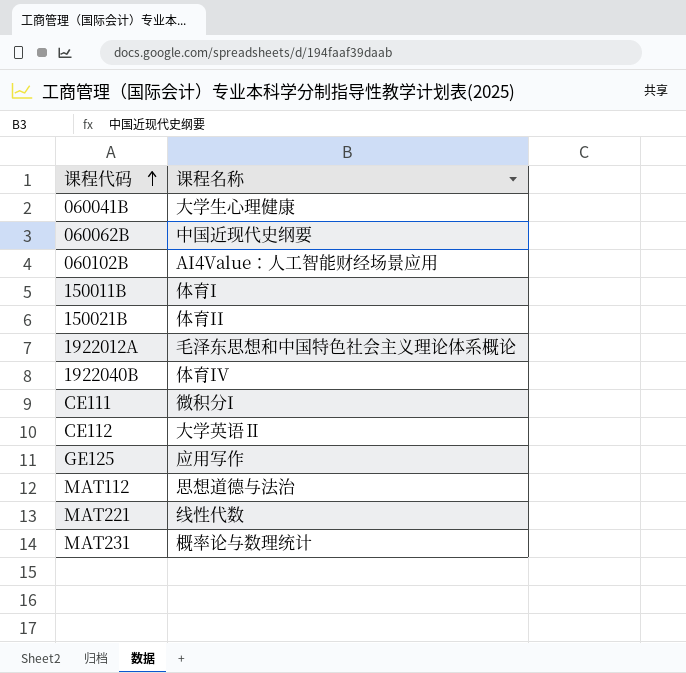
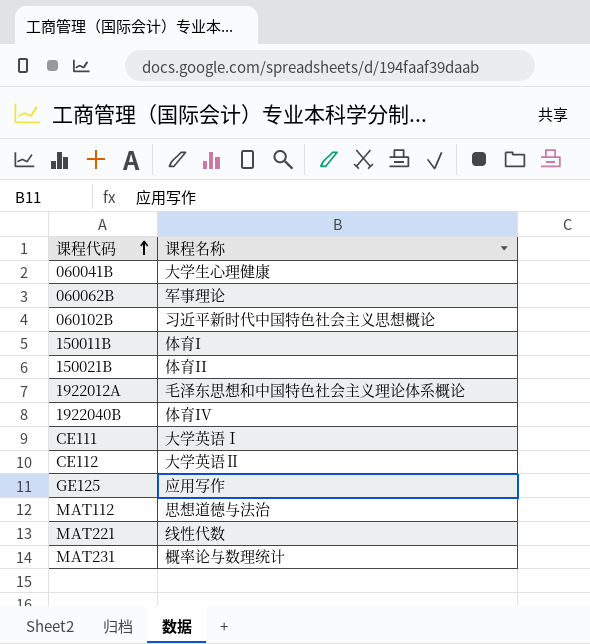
060062B | 课程名称: 中国近现代史纲要 -> 军事理论
060102B | 课程名称: AI4Value：人工智能财经场景应用 -> 习近平新时代中国特色社会主义思想概论
CE111 | 课程名称: 微积分I -> 大学英语Ⅰ

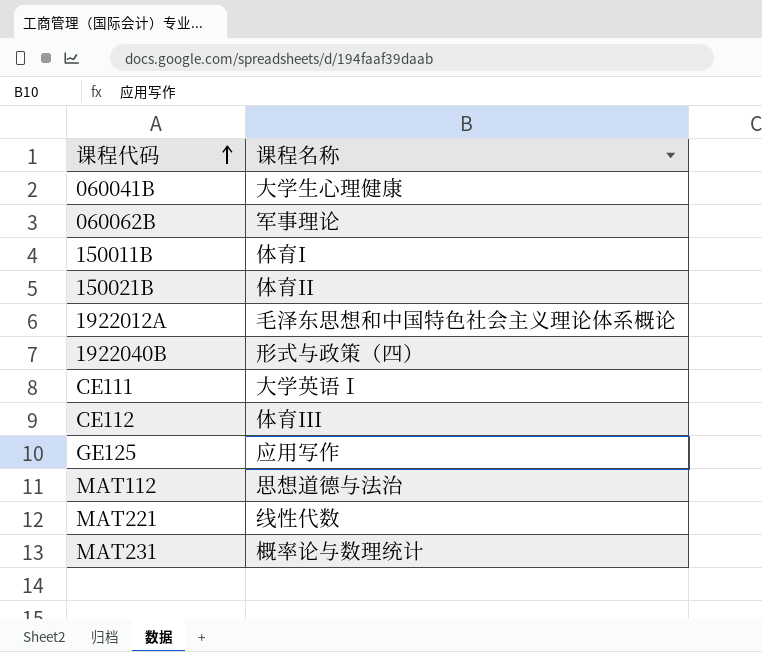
row 060102B: 习近平新时代中国特色社会主义思想概论 -> none
1922040B | 课程名称: 体育IV -> 形式与政策（四）
CE112 | 课程名称: 大学英语Ⅱ -> 体育III

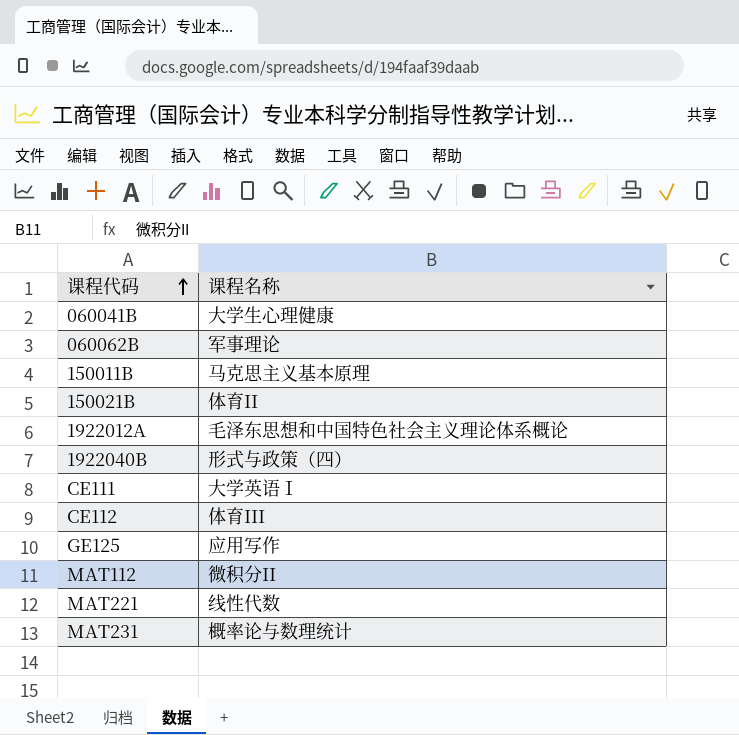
150011B | 课程名称: 体育I -> 马克思主义基本原理
MAT112 | 课程名称: 思想道德与法治 -> 微积分II

